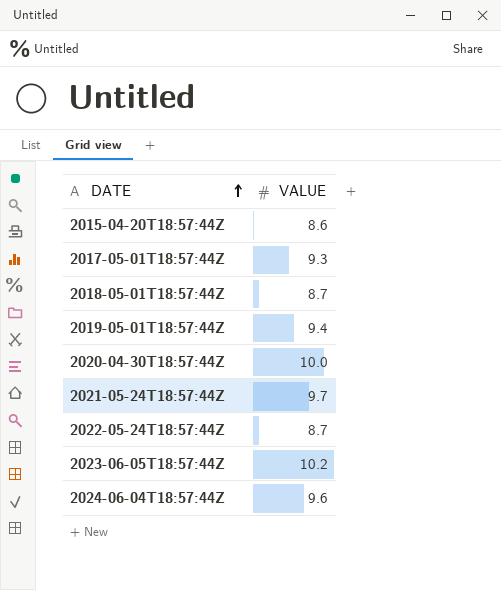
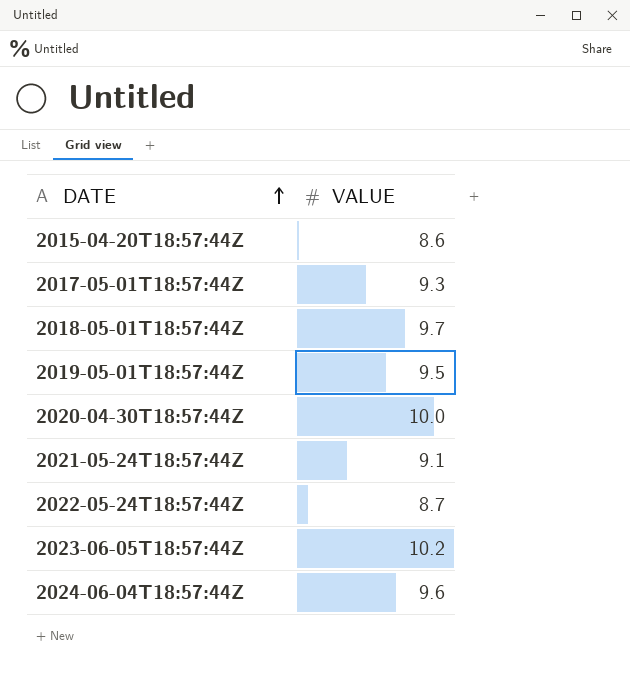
2018-05-01T18:57:44Z | VALUE: 8.7 -> 9.7
2019-05-01T18:57:44Z | VALUE: 9.4 -> 9.5
2021-05-24T18:57:44Z | VALUE: 9.7 -> 9.1

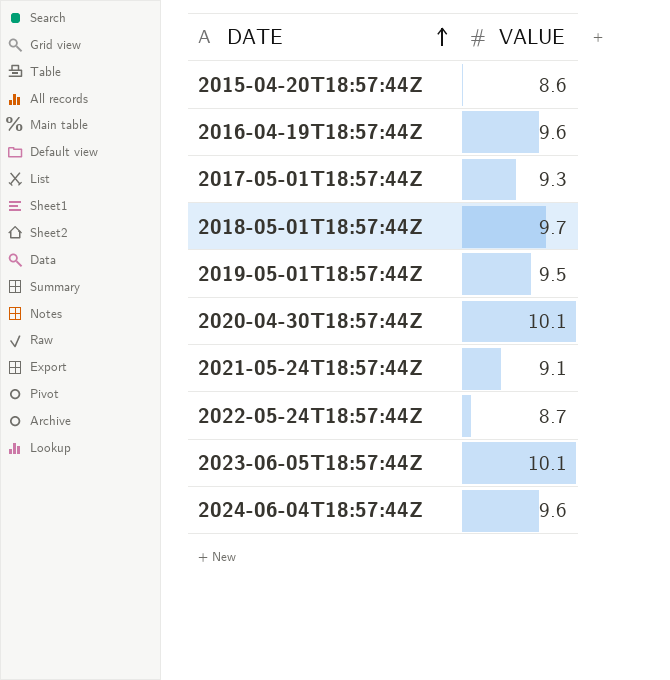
row 2016-04-19T18:57:44Z: none -> 9.6
2020-04-30T18:57:44Z | VALUE: 10.0 -> 10.1
2023-06-05T18:57:44Z | VALUE: 10.2 -> 10.1

